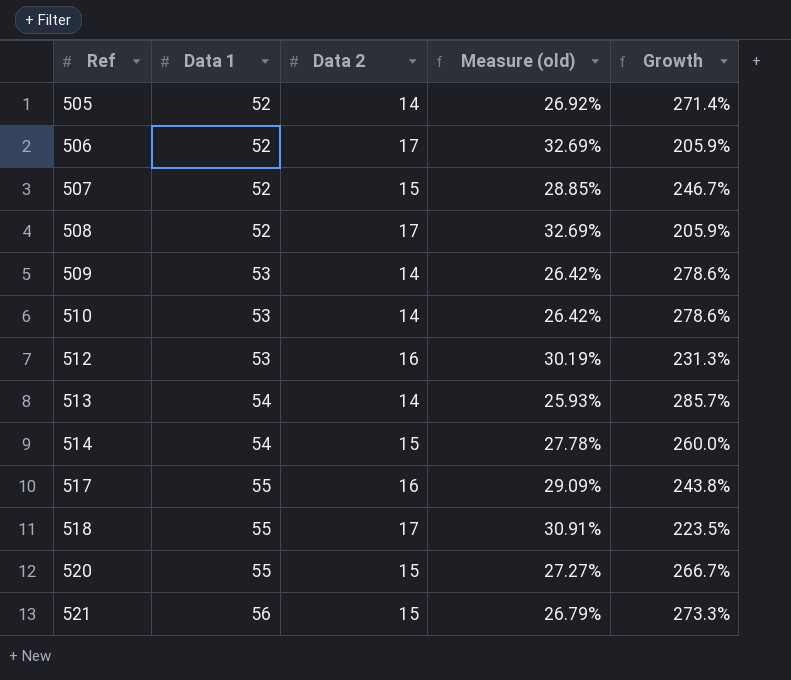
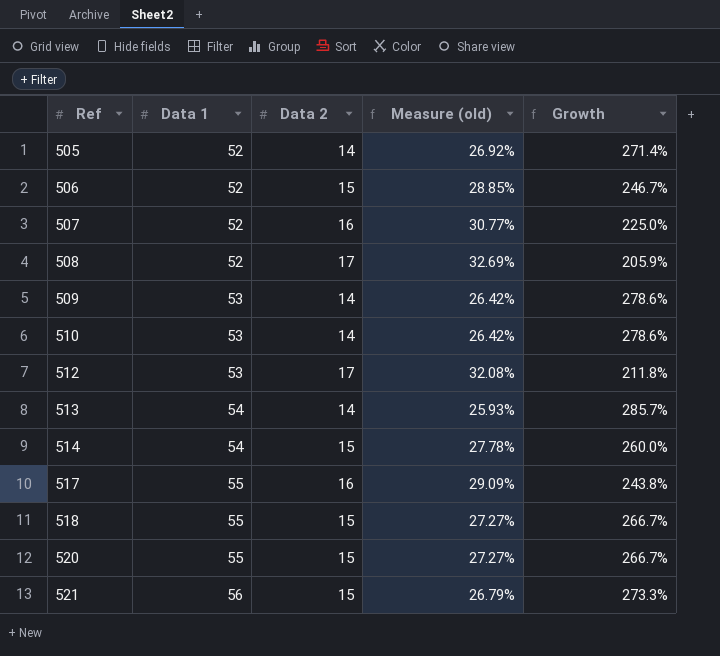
506 | Data 2: 17 -> 15
506 | Measure (old): 32.69% -> 28.85%
506 | Growth: 205.9% -> 246.7%
507 | Data 2: 15 -> 16
507 | Measure (old): 28.85% -> 30.77%
507 | Growth: 246.7% -> 225.0%
512 | Data 2: 16 -> 17
512 | Measure (old): 30.19% -> 32.08%
512 | Growth: 231.3% -> 211.8%
518 | Data 2: 17 -> 15
518 | Measure (old): 30.91% -> 27.27%
518 | Growth: 223.5% -> 266.7%

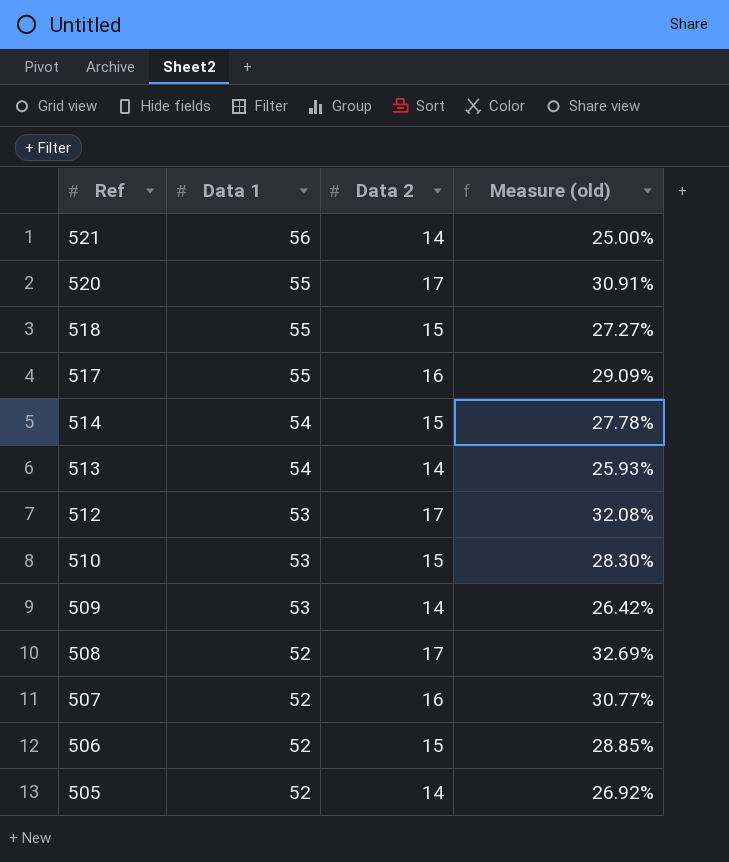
row order: Ref ascending -> Ref descending
column Growth | formula: ([Data 1] - [Data 2]) / [Data 2] -> none
521 | Data 2: 15 -> 14
521 | Measure (old): 26.79% -> 25.00%
520 | Data 2: 15 -> 17
520 | Measure (old): 27.27% -> 30.91%
510 | Data 2: 14 -> 15
510 | Measure (old): 26.42% -> 28.30%

